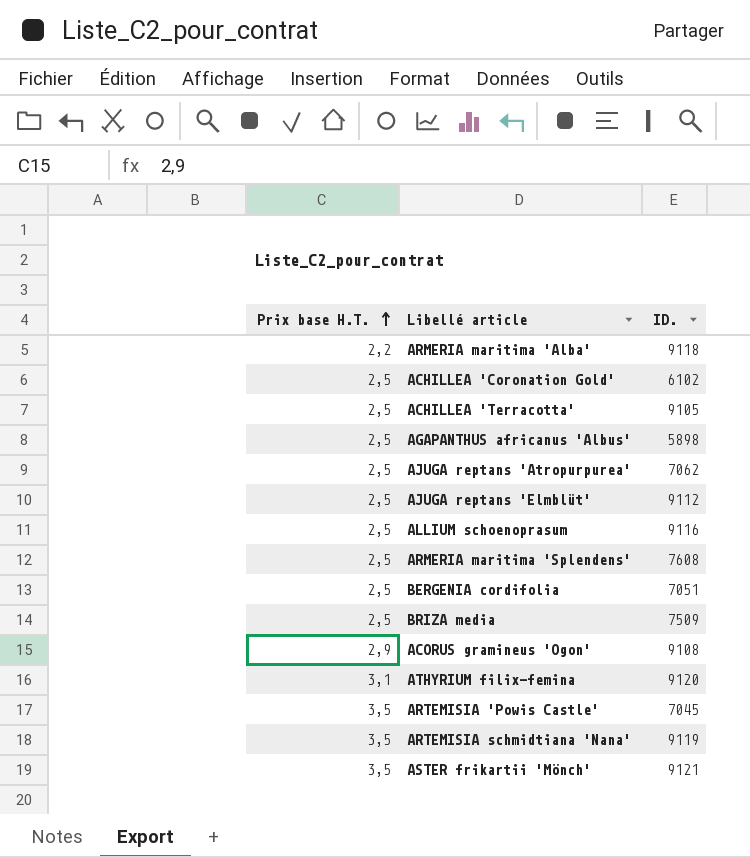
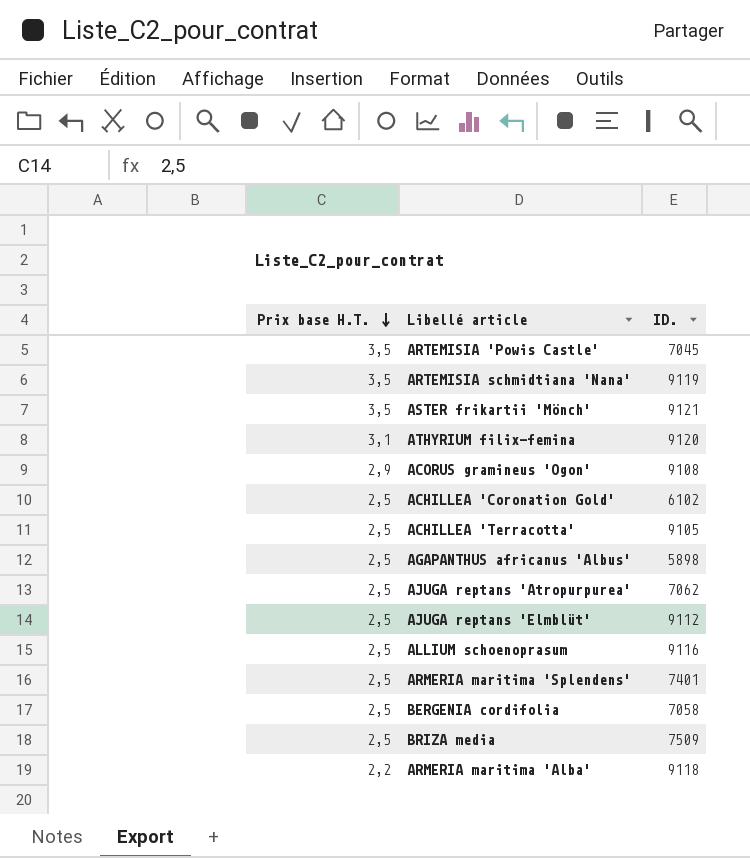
row order: Prix base H.T. ascending -> Prix base H.T. descending
ARMERIA maritima 'Splendens' | ID.: 7608 -> 7401
BERGENIA cordifolia | ID.: 7051 -> 7058

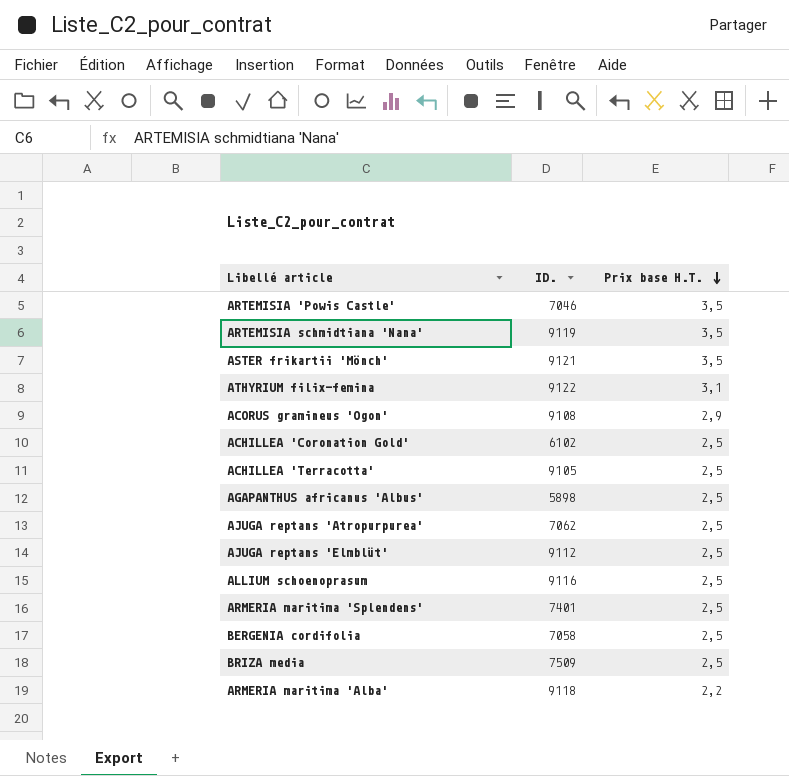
column Prix base H.T. | position: 1 -> 3
ARTEMISIA 'Powis Castle' | ID.: 7045 -> 7046
ATHYRIUM filix-femina | ID.: 9120 -> 9122

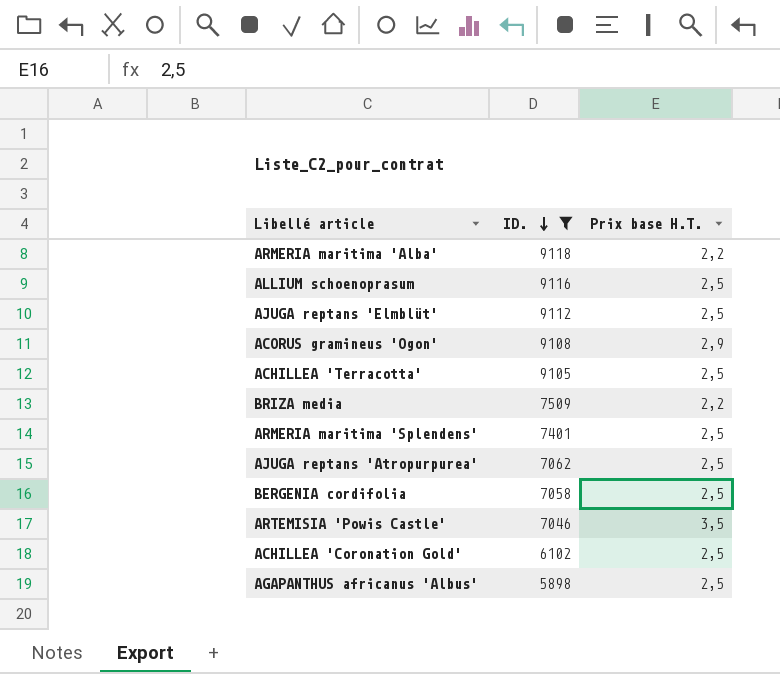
filter: none -> ID. <= 9118
row order: Prix base H.T. descending -> ID. descending
BRIZA media | Prix base H.T.: 2,5 -> 2,2

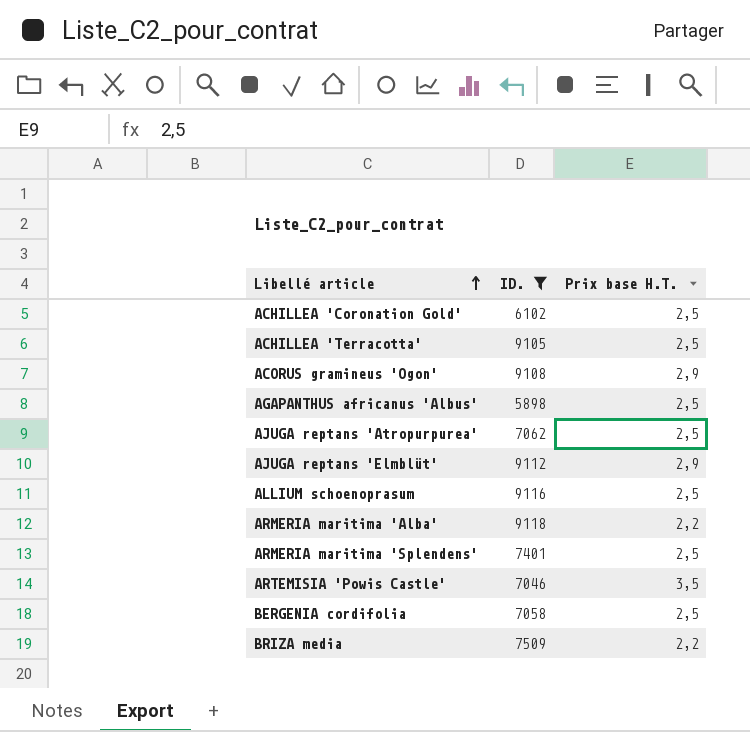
row order: ID. descending -> Libellé article ascending
AJUGA reptans 'Elmblüt' | Prix base H.T.: 2,5 -> 2,9

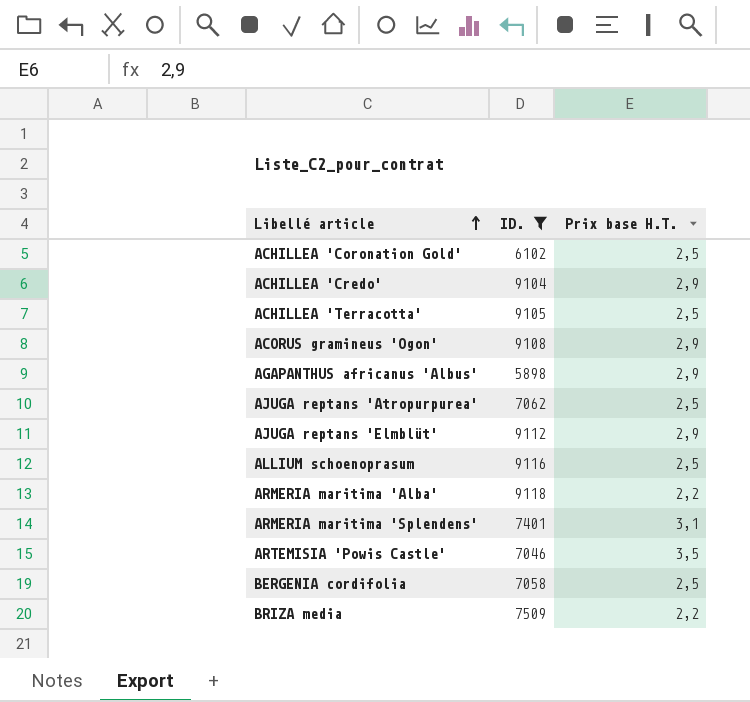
row ACHILLEA 'Credo': none -> 9104 | 2,9
AGAPANTHUS africanus 'Albus' | Prix base H.T.: 2,5 -> 2,9
ARMERIA maritima 'Splendens' | Prix base H.T.: 2,5 -> 3,1

